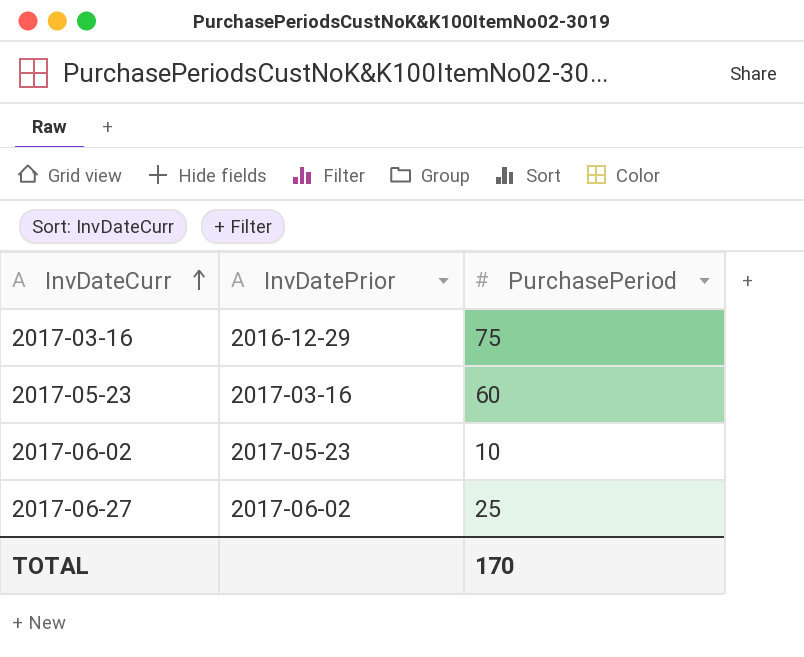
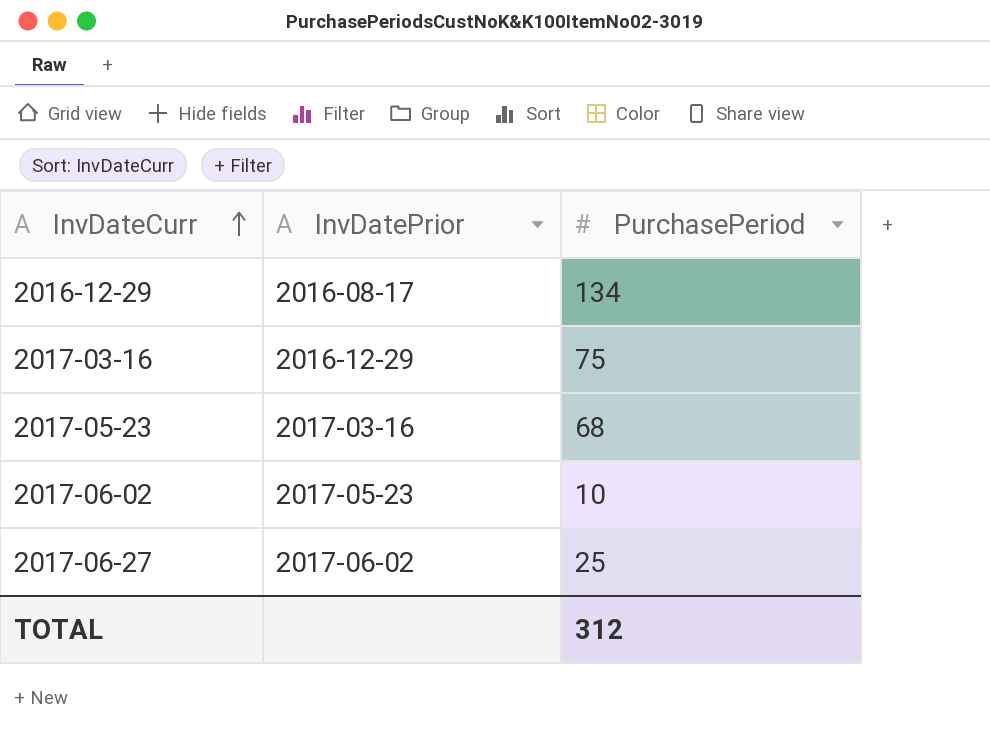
row 2016-12-29: none -> 2016-08-17 | 134
2017-05-23 | PurchasePeriod: 60 -> 68
TOTAL | PurchasePeriod: 170 -> 312

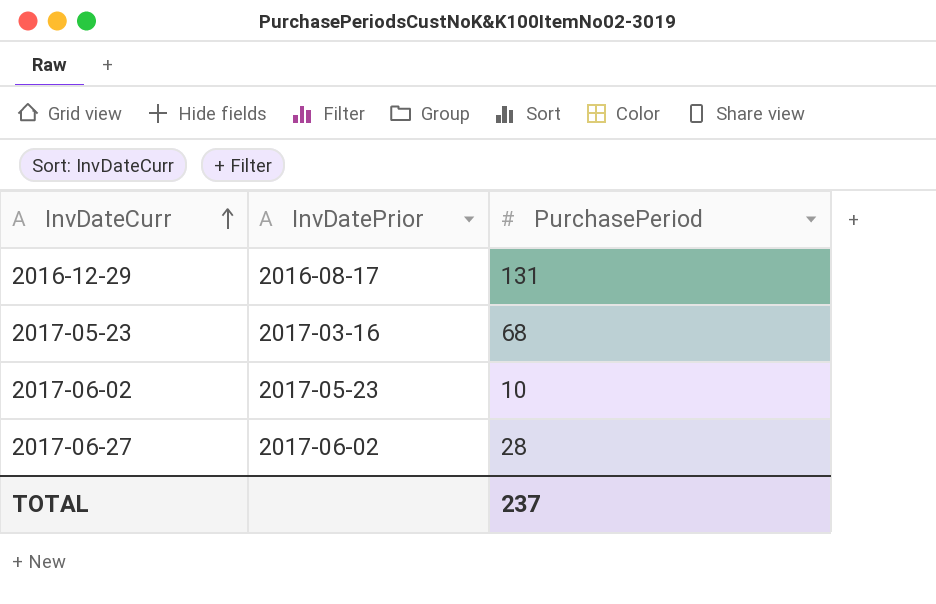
row 2017-03-16: 2016-12-29 | 75 -> none
2016-12-29 | PurchasePeriod: 134 -> 131
2017-06-27 | PurchasePeriod: 25 -> 28
TOTAL | PurchasePeriod: 312 -> 237

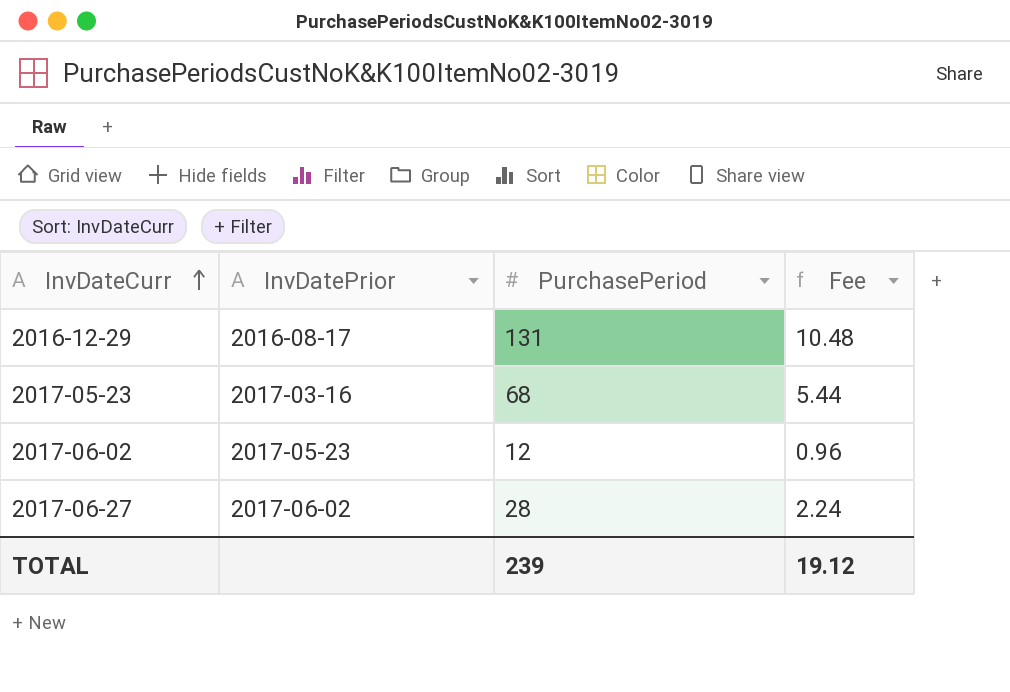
column Fee | formula: none -> [PurchasePeriod] * 0.08
2017-06-02 | PurchasePeriod: 10 -> 12
TOTAL | PurchasePeriod: 237 -> 239

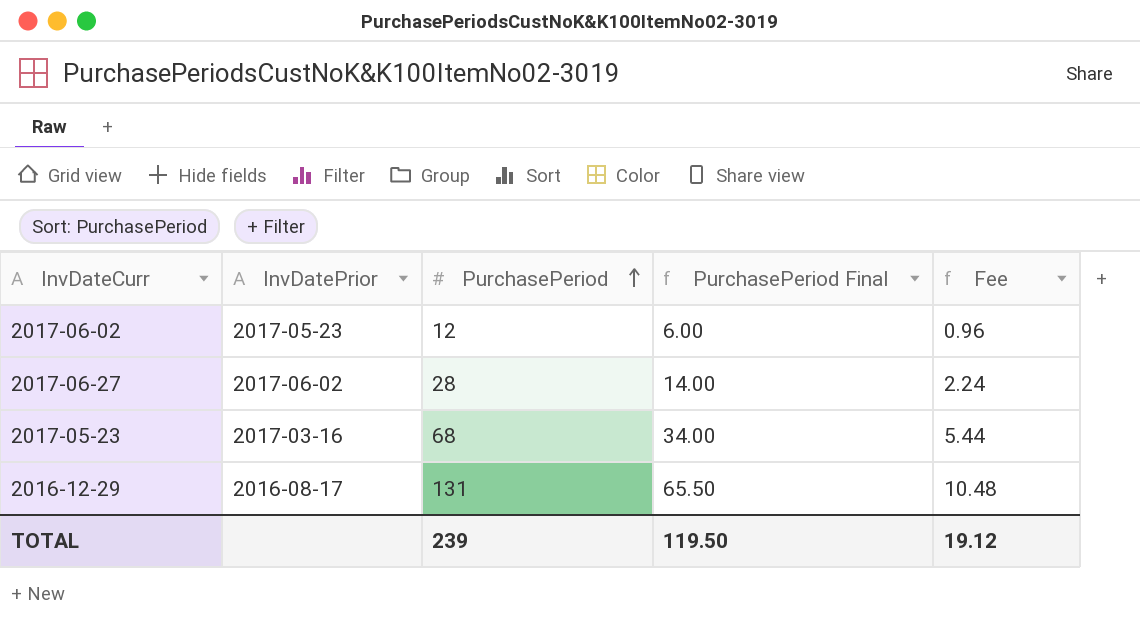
row order: InvDateCurr ascending -> PurchasePeriod ascending
column PurchasePeriod Final | formula: none -> [PurchasePeriod] * 0.5

